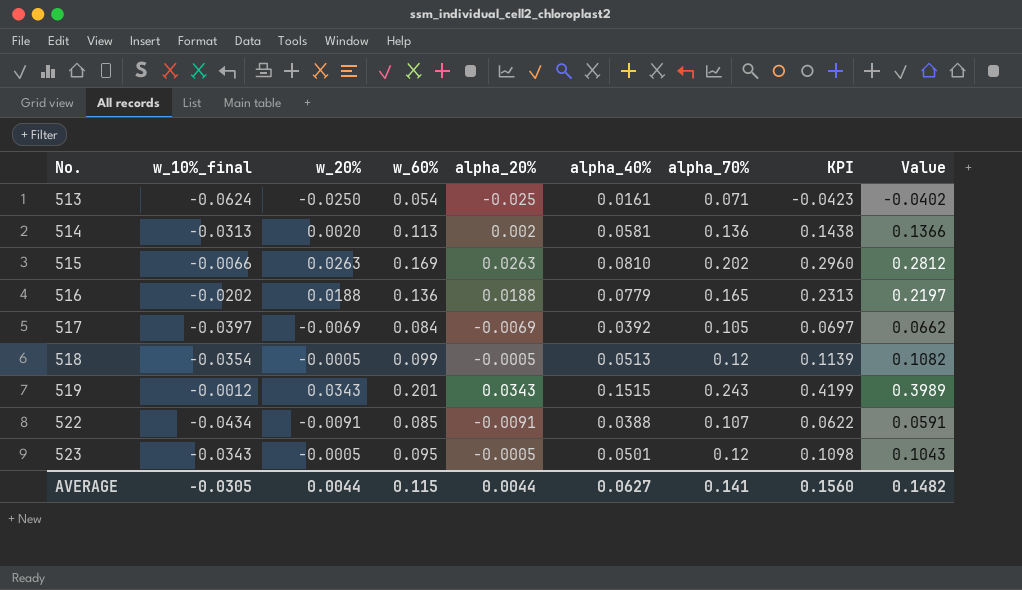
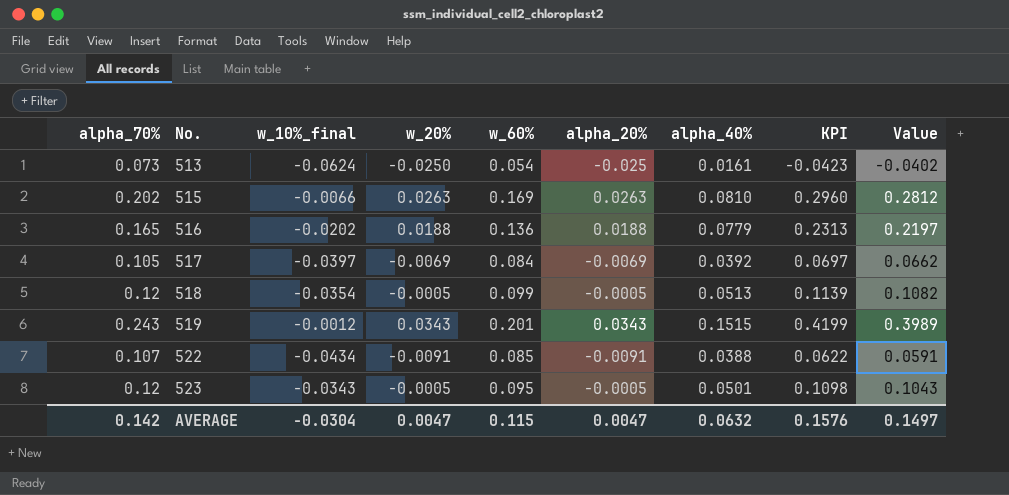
column alpha_70% | position: 7 -> 1
row 514: -0.0313 | 0.0020 | 0.113 | 0.002 | 0.0581 | 0.136 | 0.1438 | 0.1366 -> none
513 | alpha_70%: 0.071 -> 0.073
AVERAGE | alpha_70%: 0.141 -> 0.142
AVERAGE | w_10%_final: -0.0305 -> -0.0304
AVERAGE | w_20%: 0.0044 -> 0.0047
AVERAGE | alpha_20%: 0.0044 -> 0.0047
AVERAGE | alpha_40%: 0.0627 -> 0.0632
AVERAGE | KPI: 0.1560 -> 0.1576
AVERAGE | Value: 0.1482 -> 0.1497

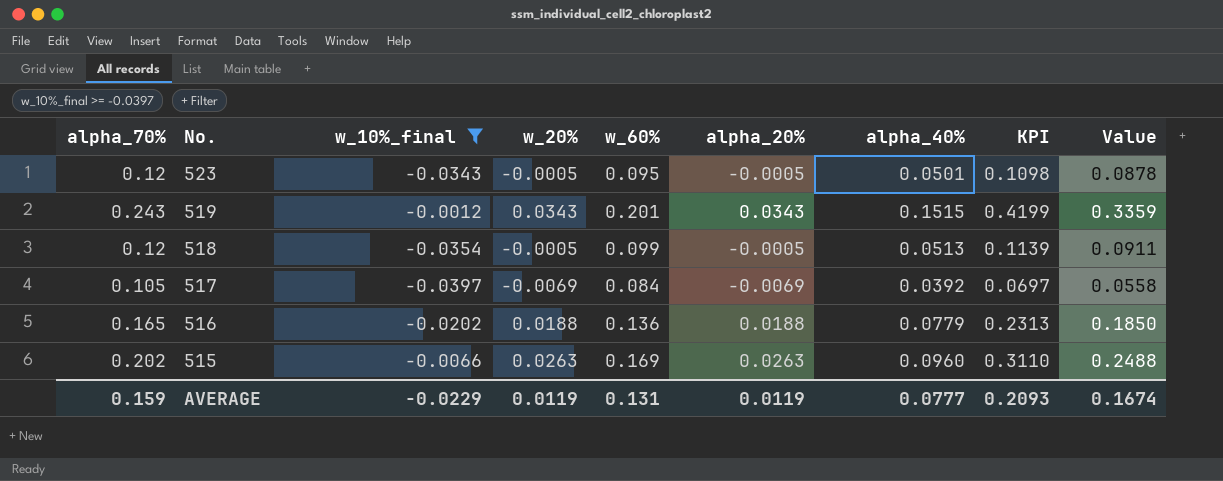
filter: none -> w_10%_final >= -0.0397
row order: No. ascending -> No. descending
column Value | formula: [KPI] * 0.95 -> [KPI] * 0.8
515 | alpha_40%: 0.0810 -> 0.0960
515 | KPI: 0.2960 -> 0.3110
AVERAGE | alpha_70%: 0.142 -> 0.159
AVERAGE | w_10%_final: -0.0304 -> -0.0229
AVERAGE | w_20%: 0.0047 -> 0.0119
AVERAGE | w_60%: 0.115 -> 0.131
AVERAGE | alpha_20%: 0.0047 -> 0.0119
AVERAGE | alpha_40%: 0.0632 -> 0.0777
AVERAGE | KPI: 0.1576 -> 0.2093
AVERAGE | Value: 0.1497 -> 0.1674

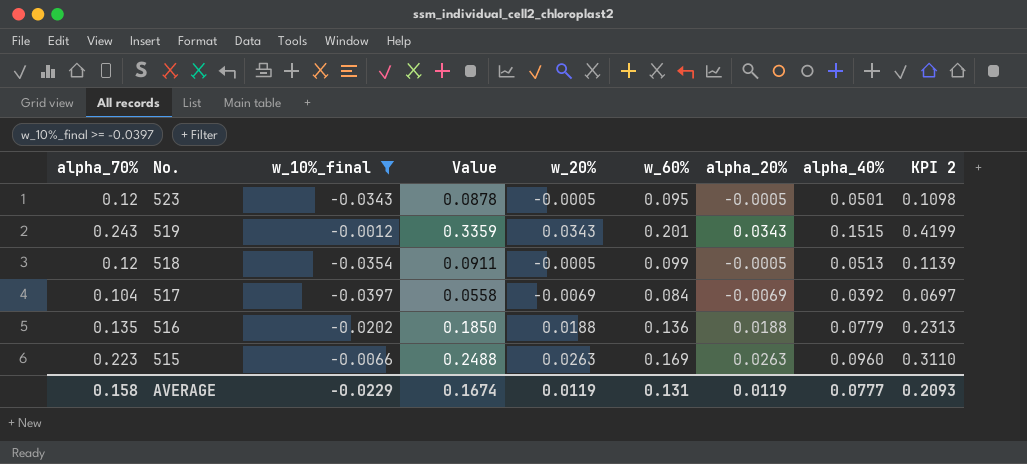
column Value | position: 9 -> 4
column name: KPI -> KPI 2
517 | alpha_70%: 0.105 -> 0.104
516 | alpha_70%: 0.165 -> 0.135
515 | alpha_70%: 0.202 -> 0.223
AVERAGE | alpha_70%: 0.159 -> 0.158

